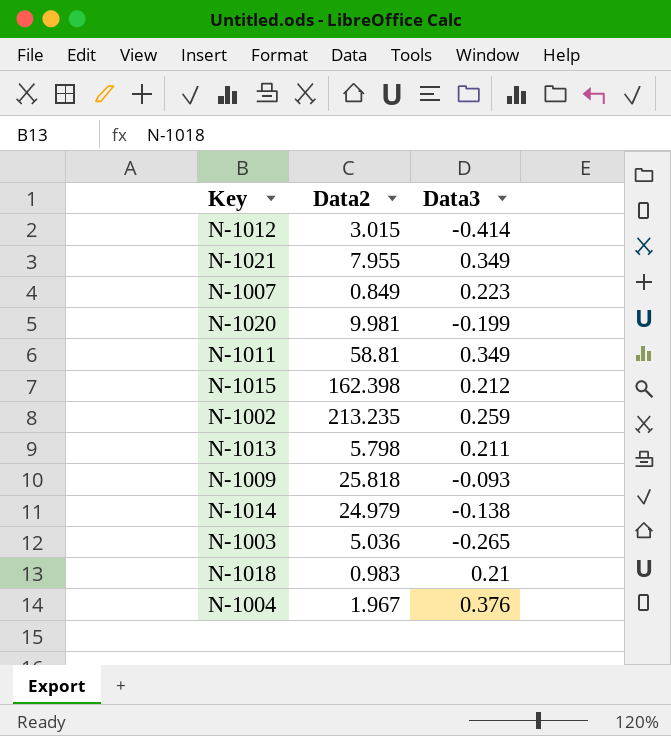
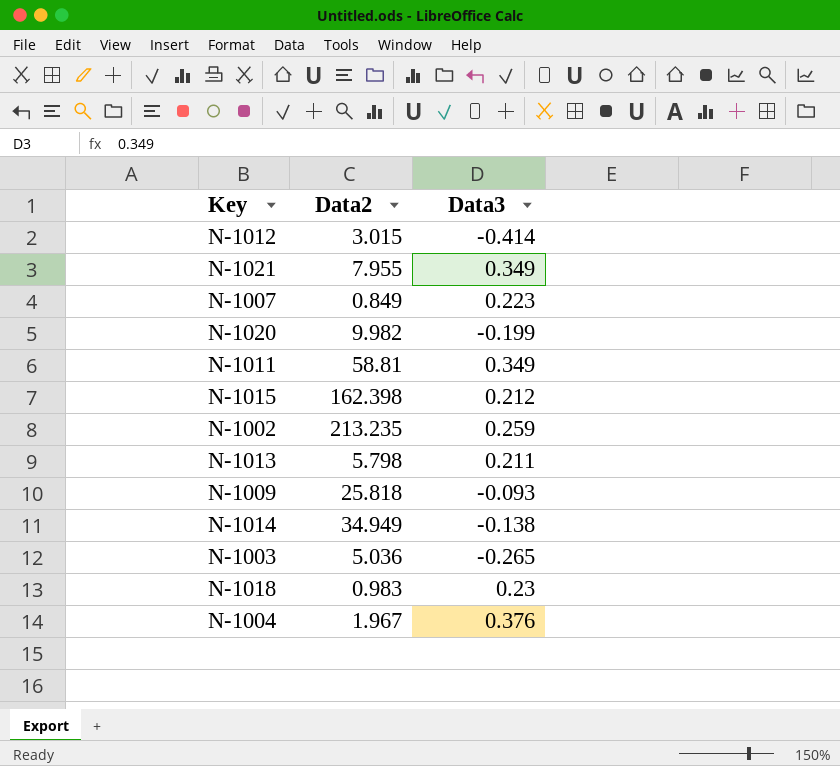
N-1020 | Data2: 9.981 -> 9.982
N-1014 | Data2: 24.979 -> 34.949
N-1018 | Data3: 0.21 -> 0.23

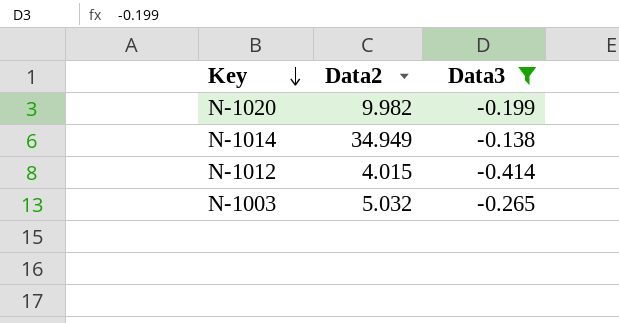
filter: none -> Data3 <= -0.138
row order: none -> Key descending
N-1012 | Data2: 3.015 -> 4.015
N-1003 | Data2: 5.036 -> 5.032

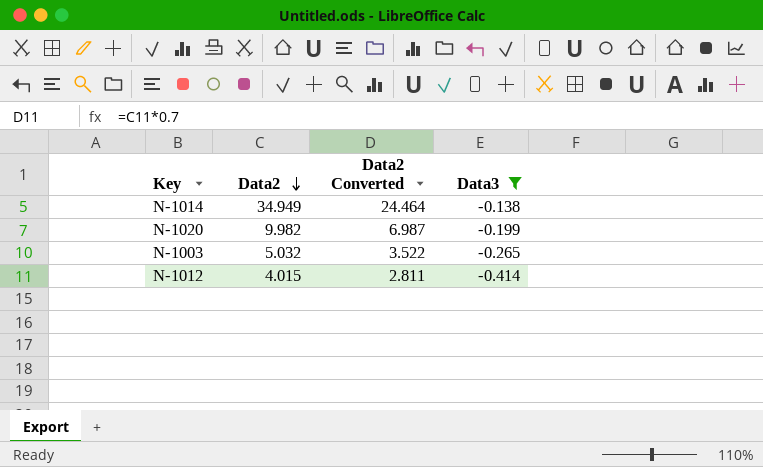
row order: Key descending -> Data2 descending
column Data2 Converted | formula: none -> [Data2] * 0.7

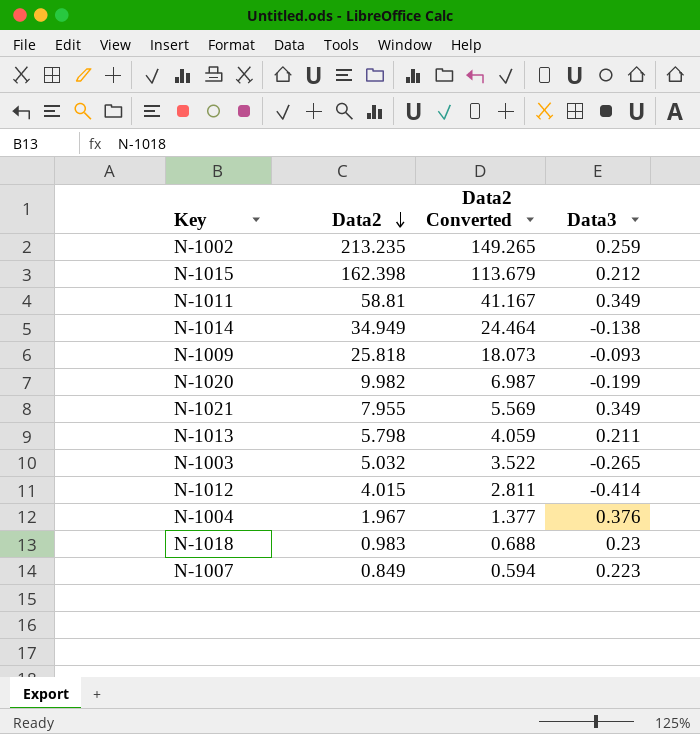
filter: Data3 <= -0.138 -> none

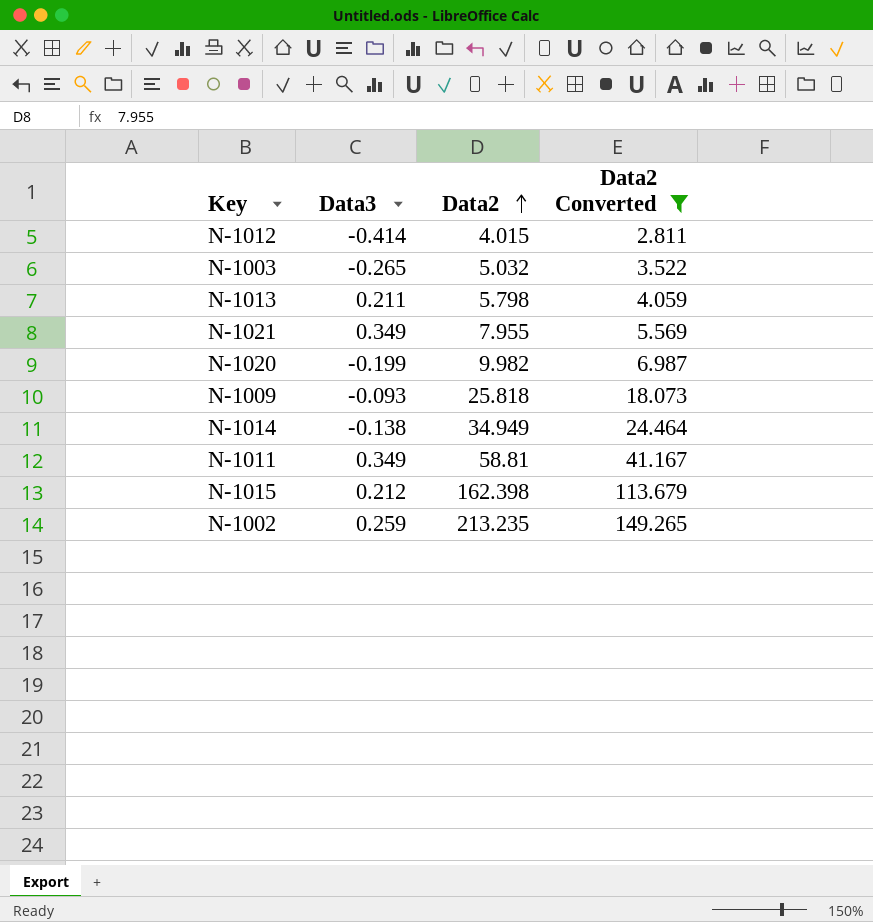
filter: none -> Data2 Converted >= 2.811
row order: Data2 descending -> Data2 ascending
column Data3 | position: 4 -> 2

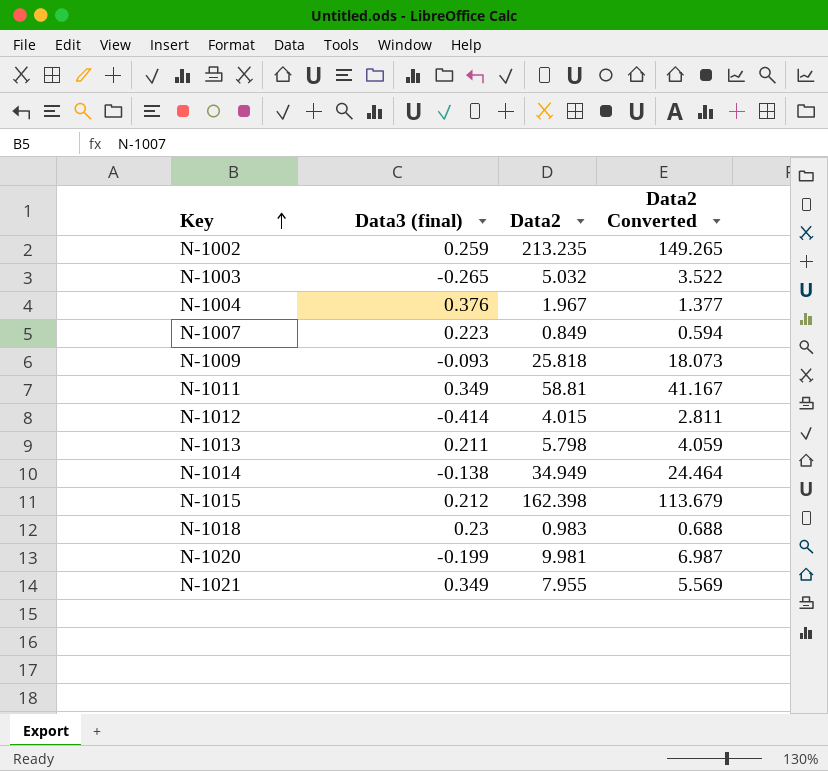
filter: Data2 Converted >= 2.811 -> none
row order: Data2 ascending -> Key ascending
column name: Data3 -> Data3 (final)
N-1020 | Data2: 9.982 -> 9.981

